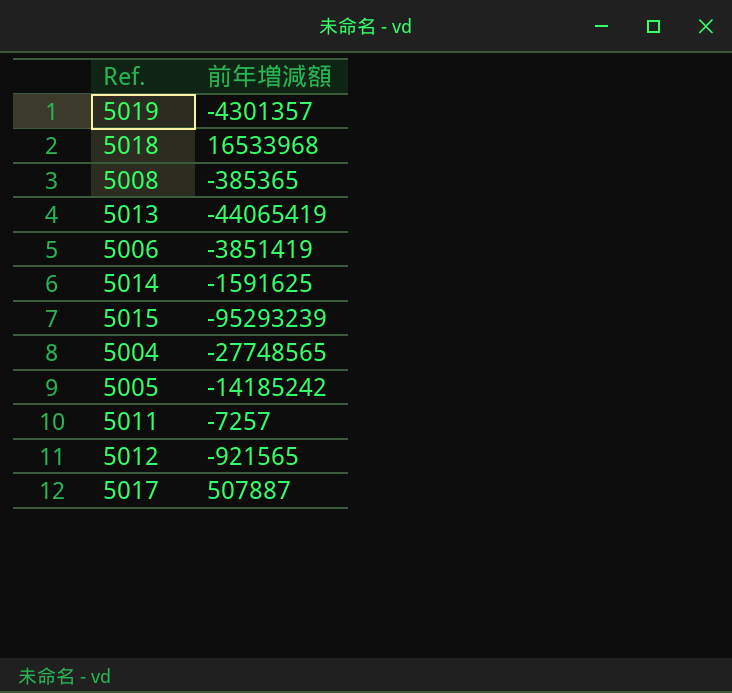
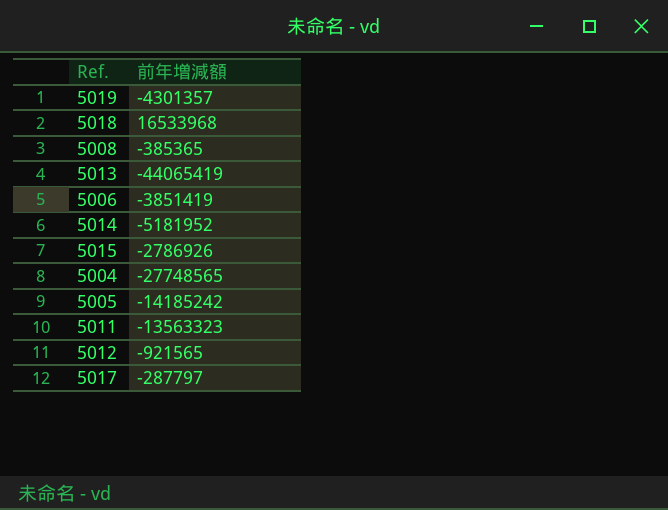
5014 | 前年増減額: -1591625 -> -5181952
5015 | 前年増減額: -95293239 -> -2786926
5011 | 前年増減額: -7257 -> -13563323
5017 | 前年増減額: 507887 -> -287797

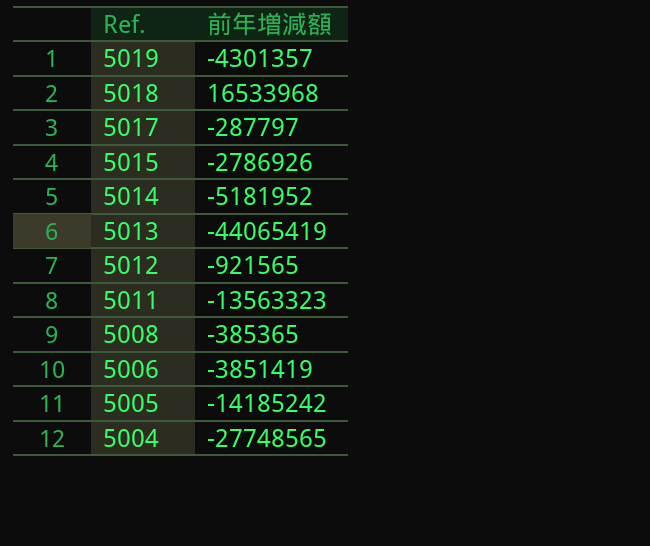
row order: none -> Ref. descending

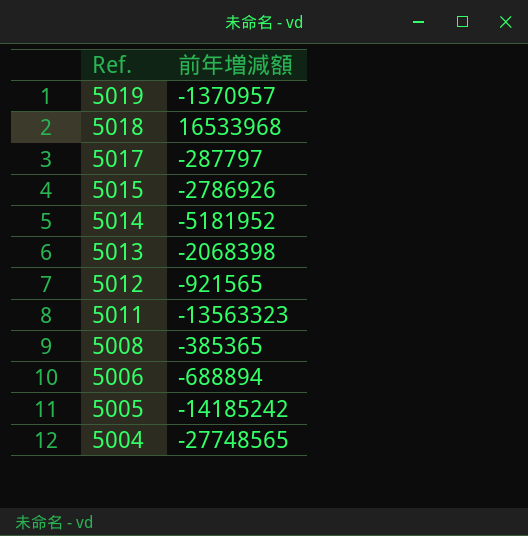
5019 | 前年増減額: -4301357 -> -1370957
5013 | 前年増減額: -44065419 -> -2068398
5006 | 前年増減額: -3851419 -> -688894

